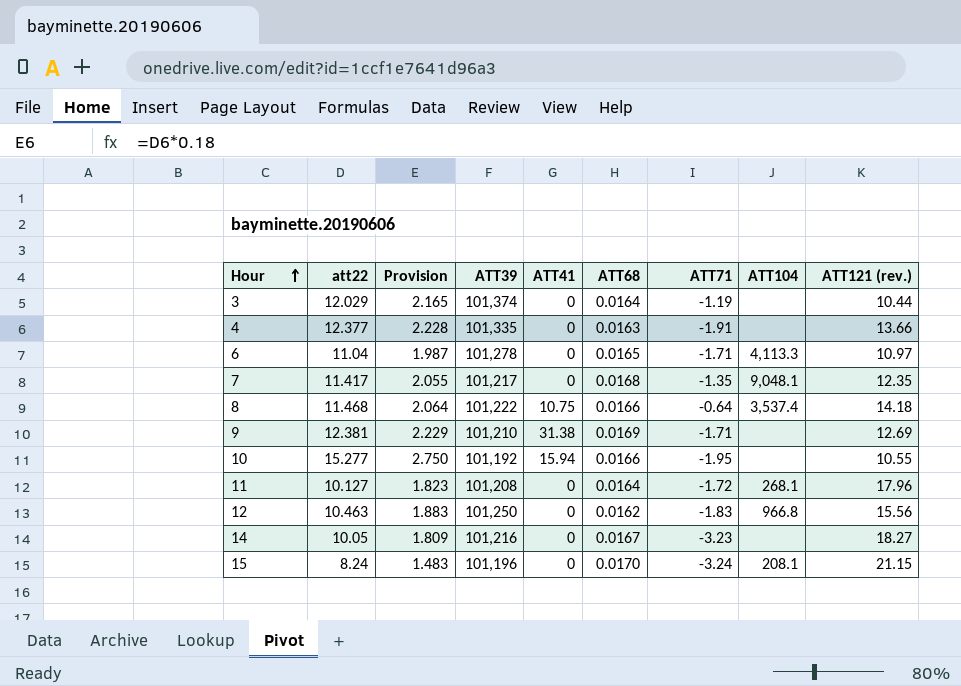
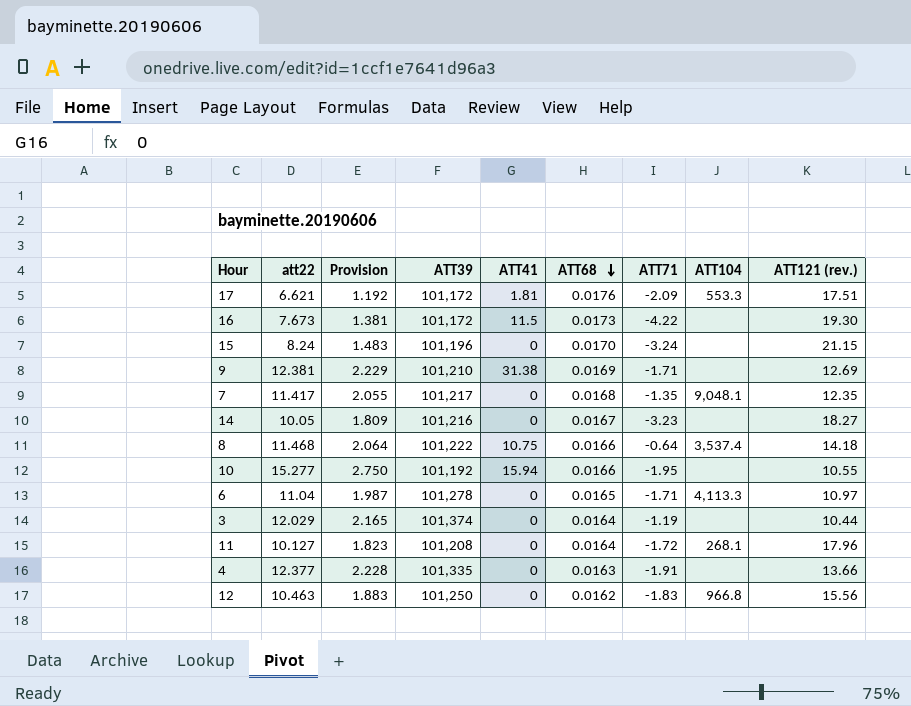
row order: Hour ascending -> ATT68 descending
row 17: none -> 6.621 | 1.192 | 101,172 | 1.81 | 0.0176 | -2.09 | 553.3 | 17.51
row 16: none -> 7.673 | 1.381 | 101,172 | 11.5 | 0.0173 | -4.22 | none | 19.30
15 | ATT104: 208.1 -> none

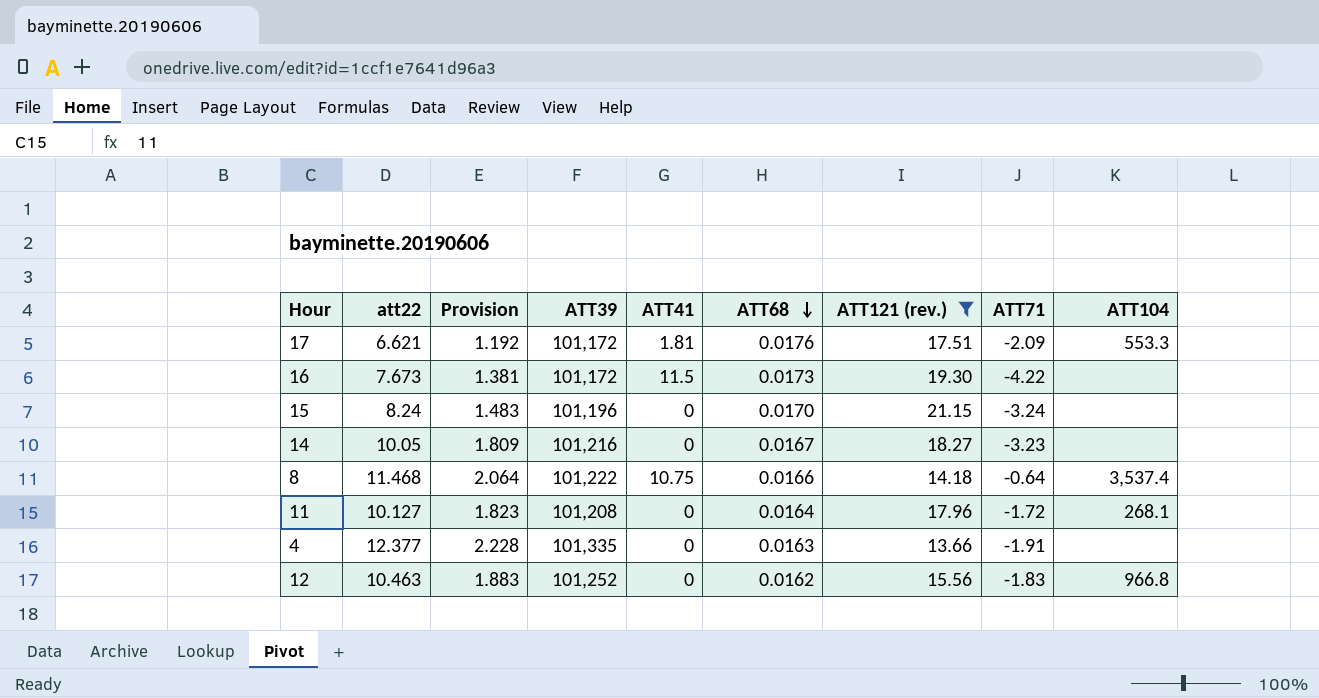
filter: none -> ATT121 (rev.) >= 13.66
column ATT121 (rev.) | position: 9 -> 7
12 | ATT39: 101,250 -> 101,252

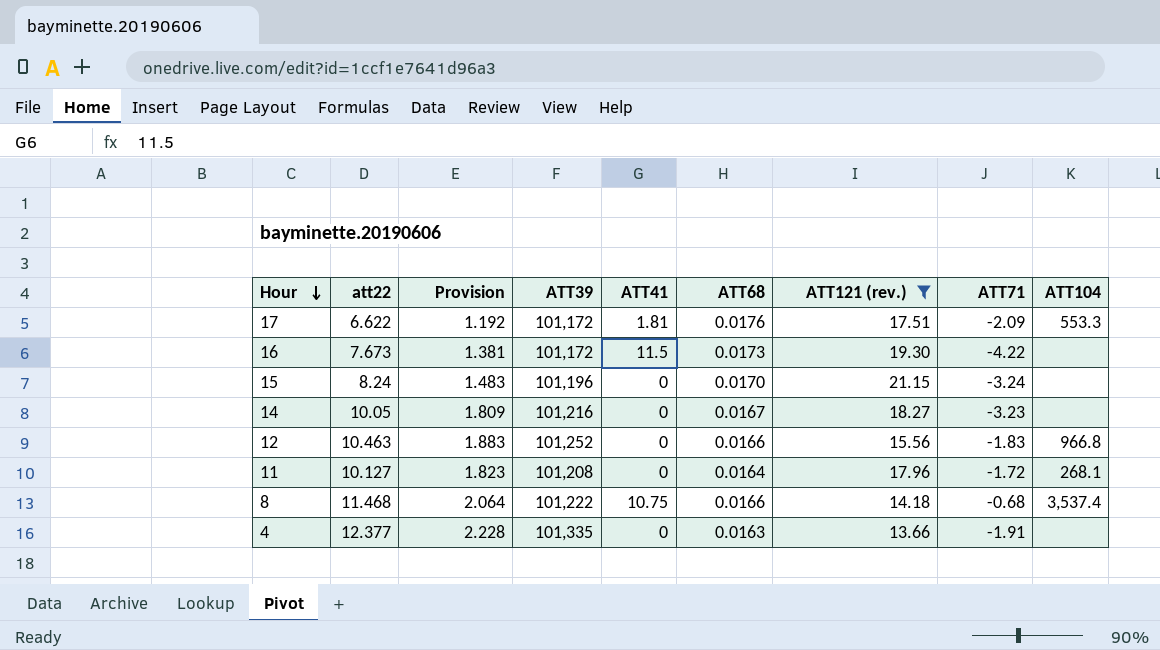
row order: ATT68 descending -> Hour descending
17 | att22: 6.621 -> 6.622
12 | ATT68: 0.0162 -> 0.0166
8 | ATT71: -0.64 -> -0.68

